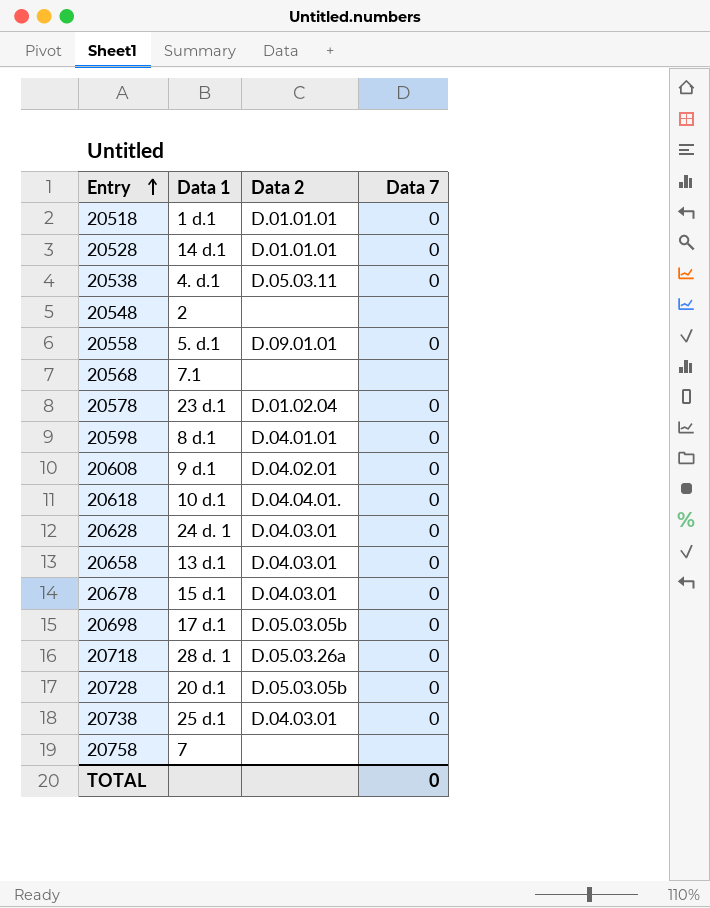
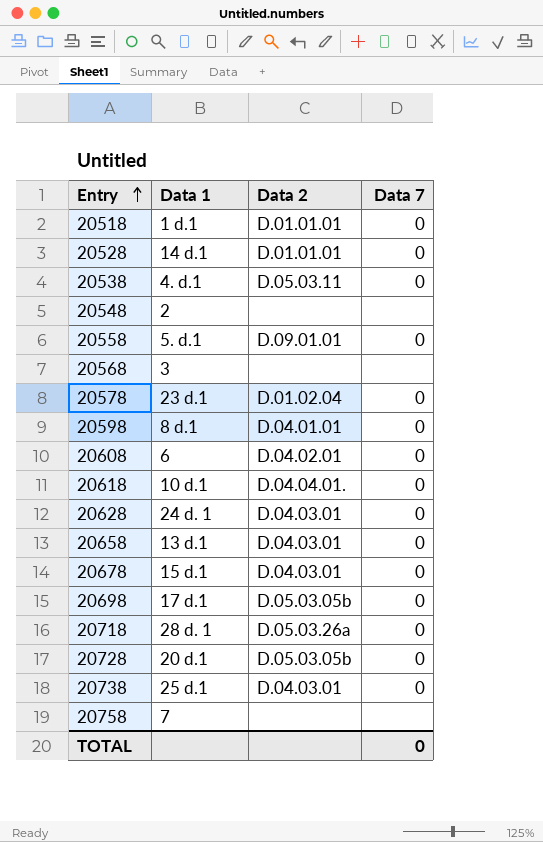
20568 | Data 1: 7.1 -> 3
20608 | Data 1: 9 d.1 -> 6

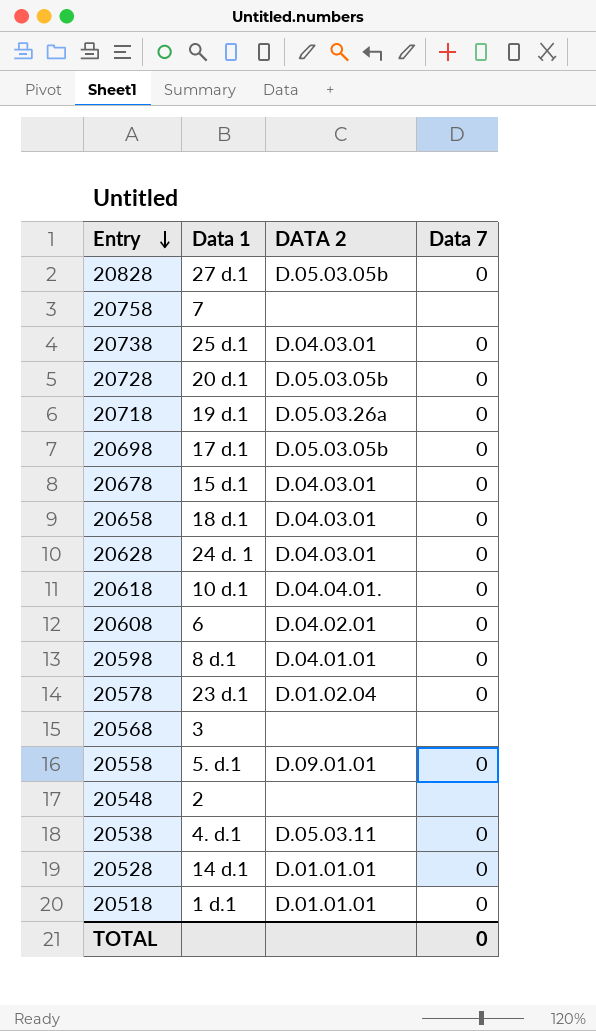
row order: Entry ascending -> Entry descending
column name: Data 2 -> DATA 2
row 20828: none -> 27 d.1 | D.05.03.05b | 0
20718 | Data 1: 28 d. 1 -> 19 d.1
20658 | Data 1: 13 d.1 -> 18 d.1

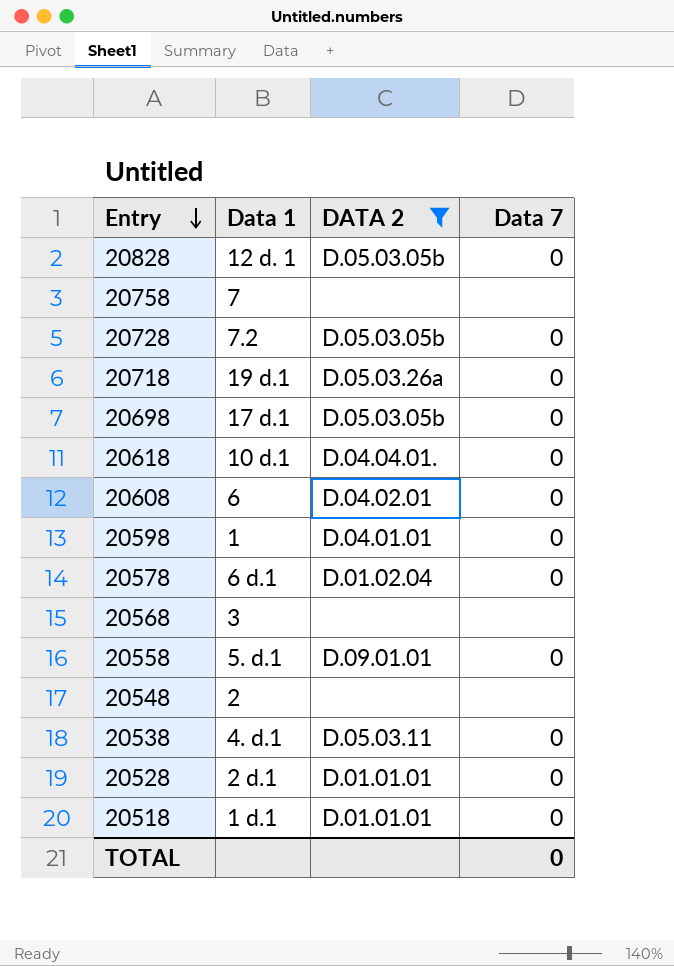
filter: none -> DATA 2 != D.04.03.01
20828 | Data 1: 27 d.1 -> 12 d. 1
20728 | Data 1: 20 d.1 -> 7.2
20598 | Data 1: 8 d.1 -> 1
20578 | Data 1: 23 d.1 -> 6 d.1
20528 | Data 1: 14 d.1 -> 2 d.1

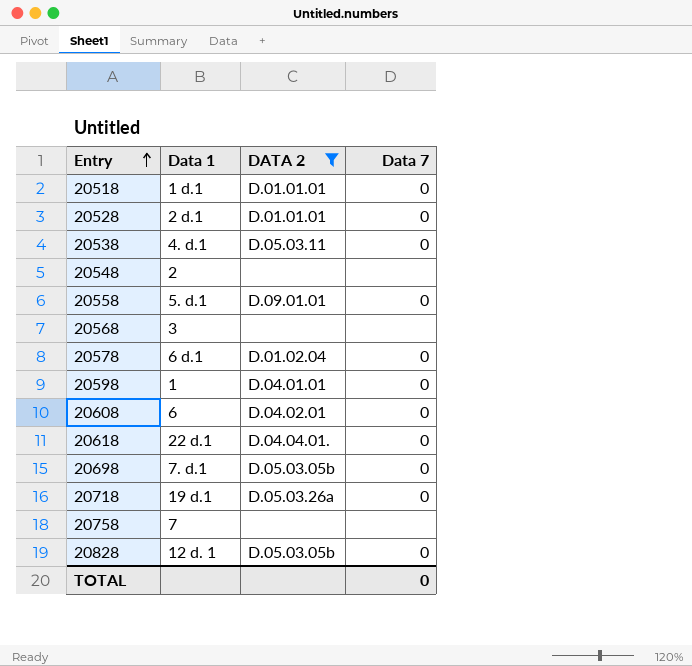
row order: Entry descending -> Entry ascending
row 20728: 7.2 | D.05.03.05b | 0 -> none
20618 | Data 1: 10 d.1 -> 22 d.1
20698 | Data 1: 17 d.1 -> 7. d.1

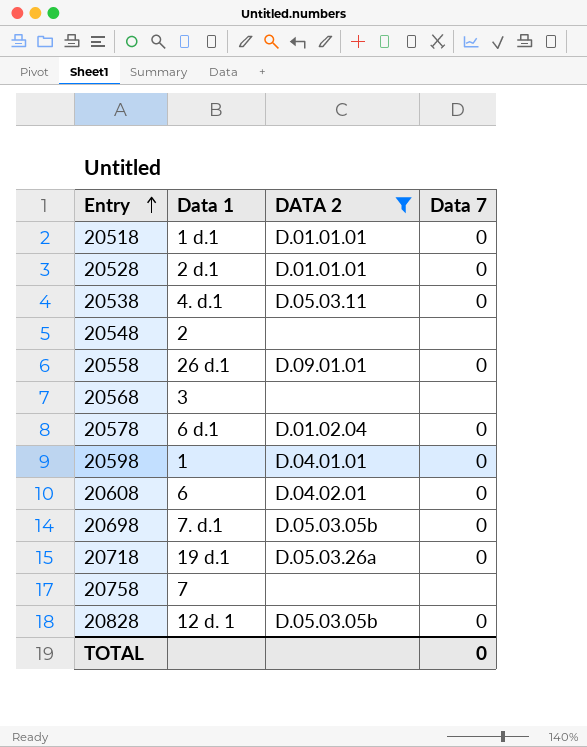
row 20618: 22 d.1 | D.04.04.01. | 0 -> none
20558 | Data 1: 5. d.1 -> 26 d.1

